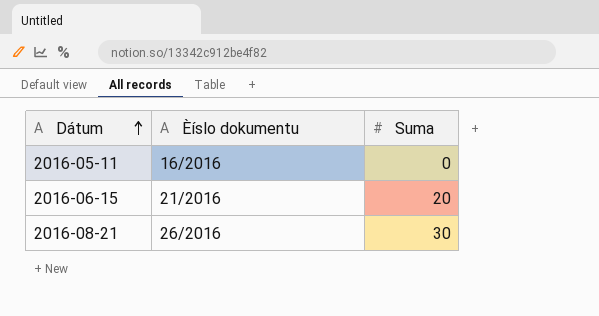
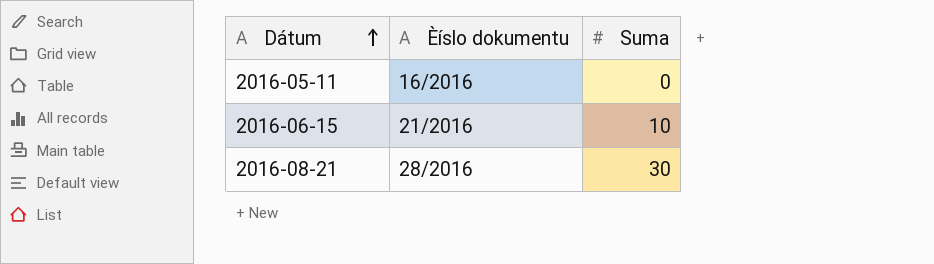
2016-06-15 | Suma: 20 -> 10
2016-08-21 | Èíslo dokumentu: 26/2016 -> 28/2016

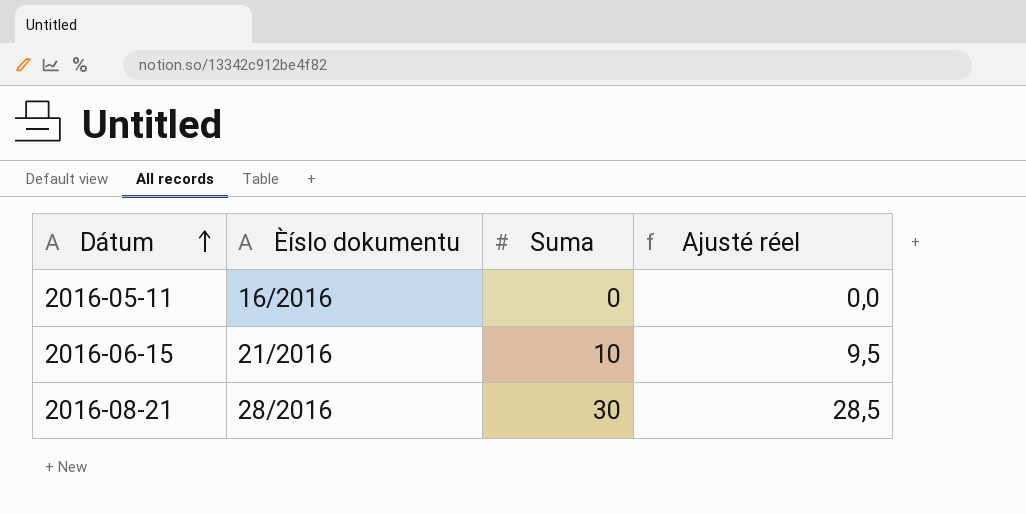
column Ajusté réel | formula: none -> [Suma] * 0,95

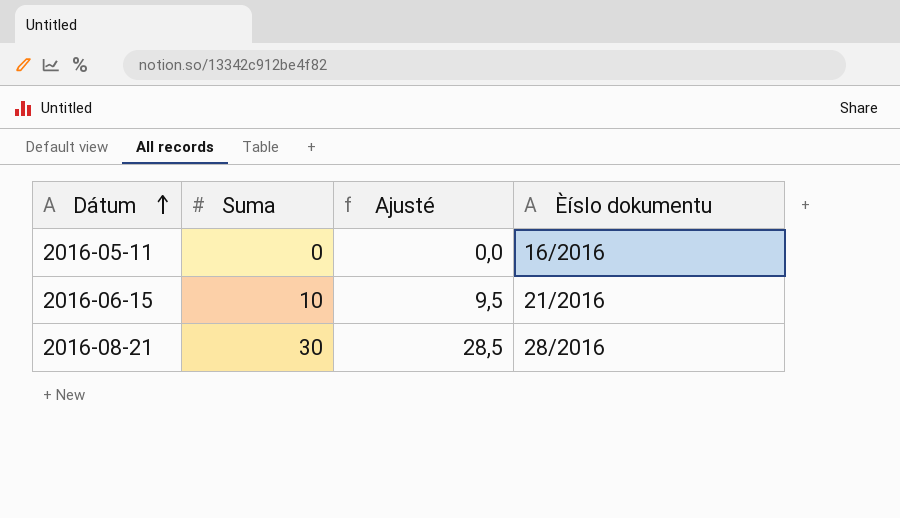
column name: Ajusté réel -> Ajusté
column Èíslo dokumentu | position: 2 -> 4

